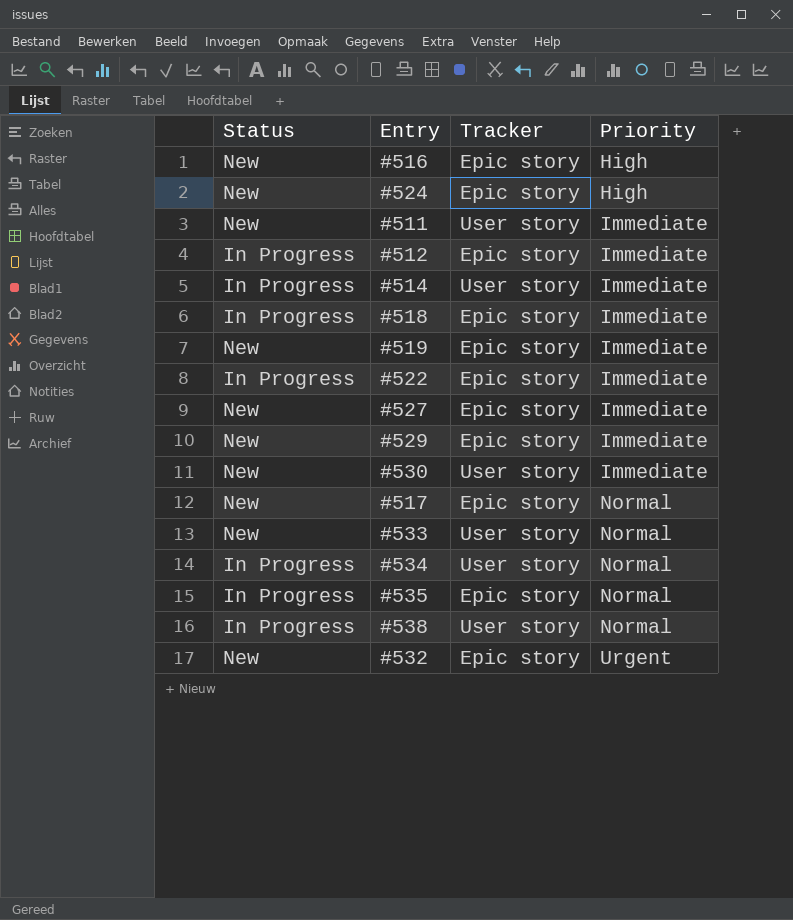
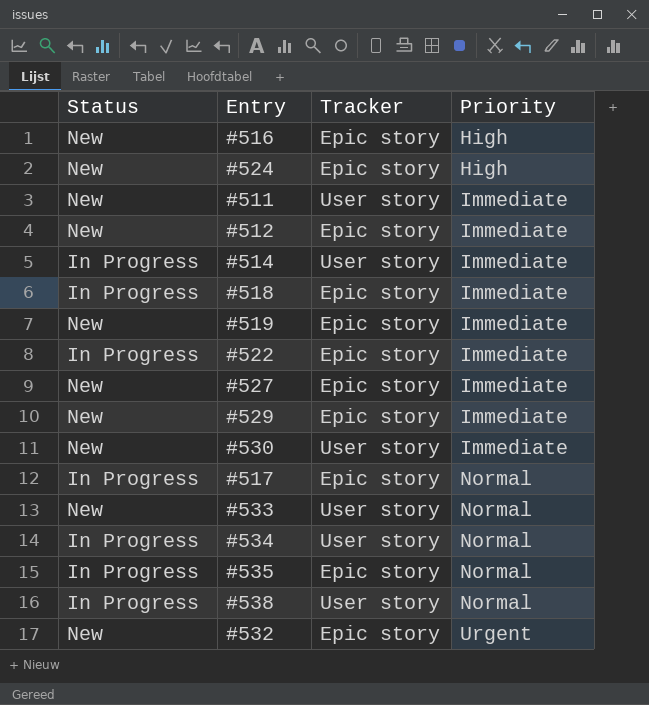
#512 | Status: In Progress -> New
#517 | Status: New -> In Progress

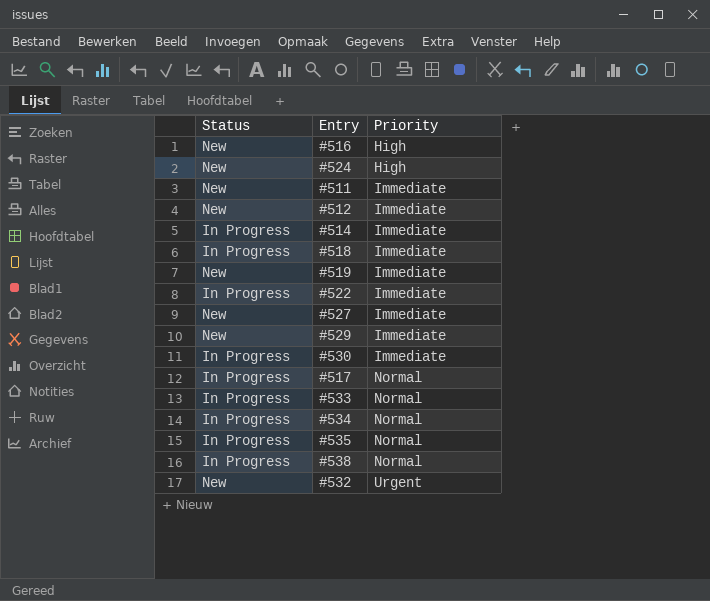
column Tracker | position: 3 -> none
#530 | Status: New -> In Progress
#533 | Status: New -> In Progress

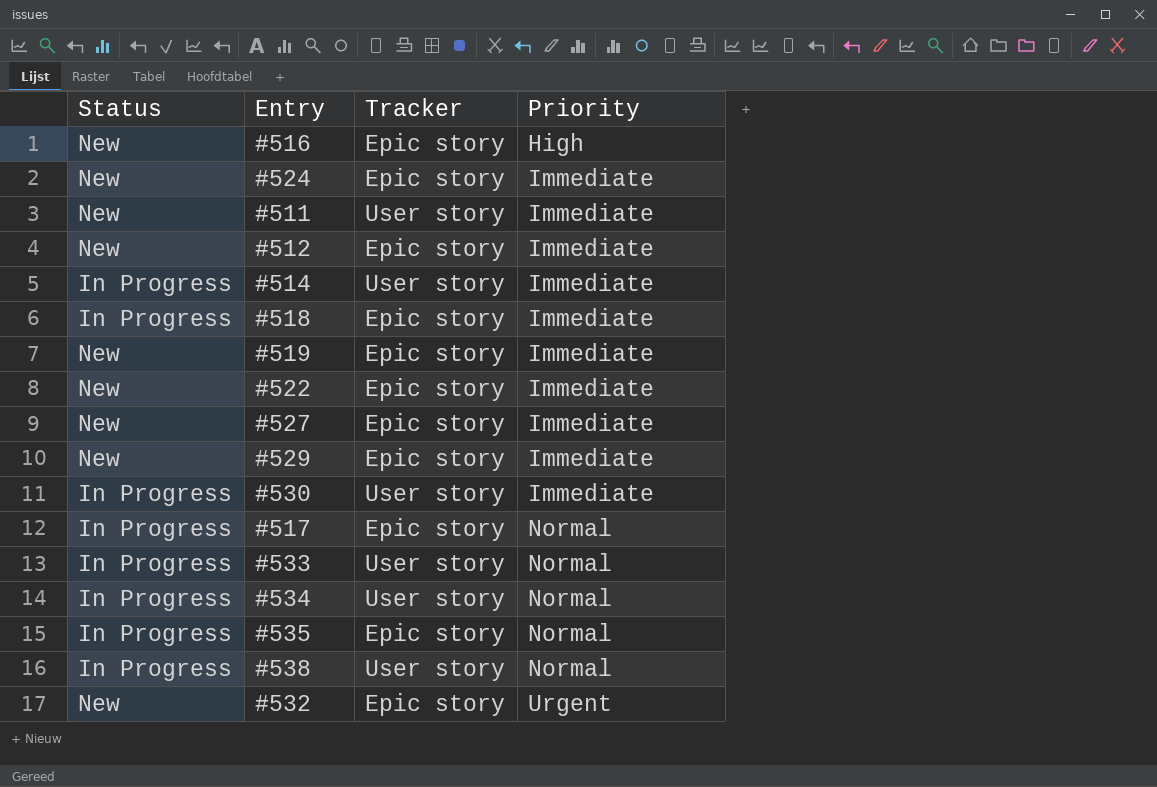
column Tracker | position: none -> 3
#524 | Priority: High -> Immediate
#522 | Status: In Progress -> New

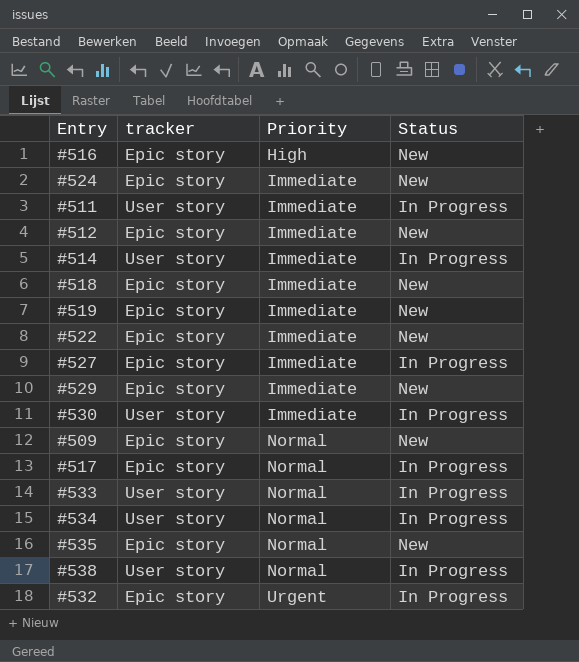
column name: Tracker -> tracker
column Status | position: 1 -> 4
#511 | Status: New -> In Progress
#518 | Status: In Progress -> New
#527 | Status: New -> In Progress
row #509: none -> Epic story | Normal | New
#535 | Status: In Progress -> New
#532 | Status: New -> In Progress

